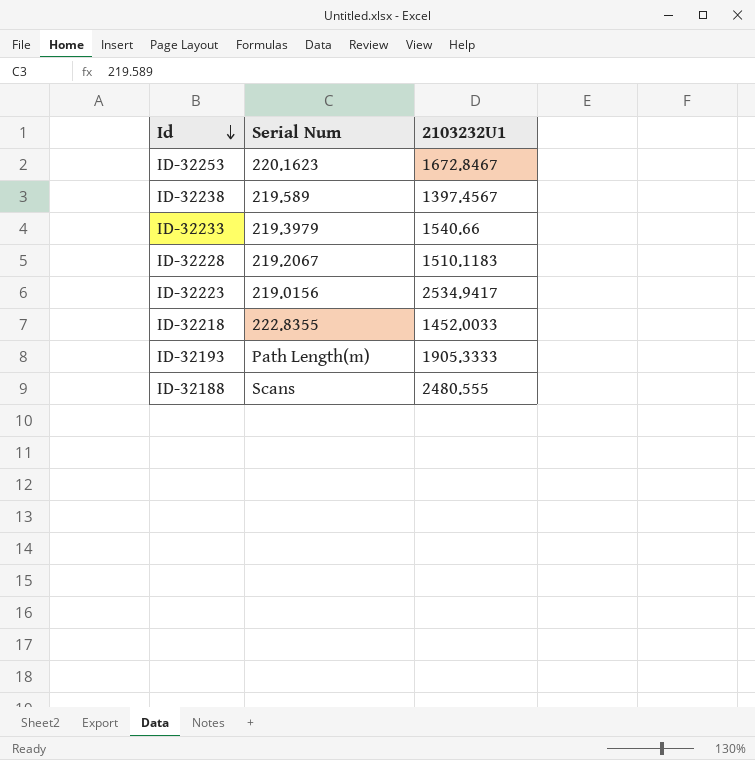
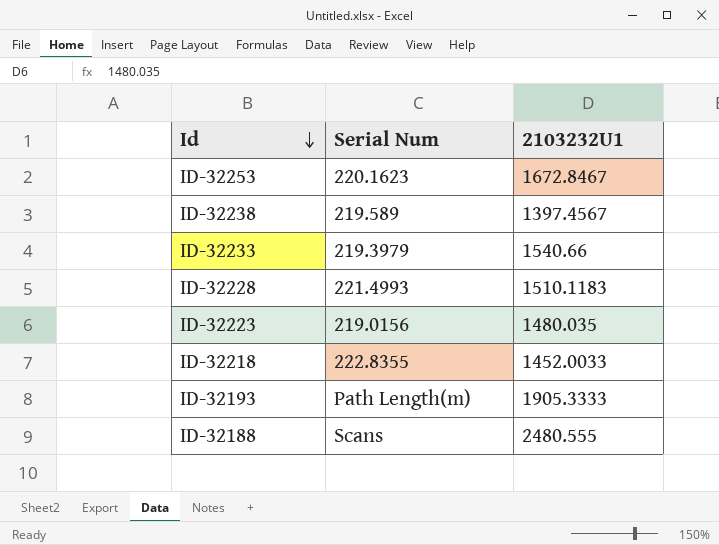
ID-32228 | Serial Num: 219.2067 -> 221.4993
ID-32223 | 2103232U1: 2534.9417 -> 1480.035

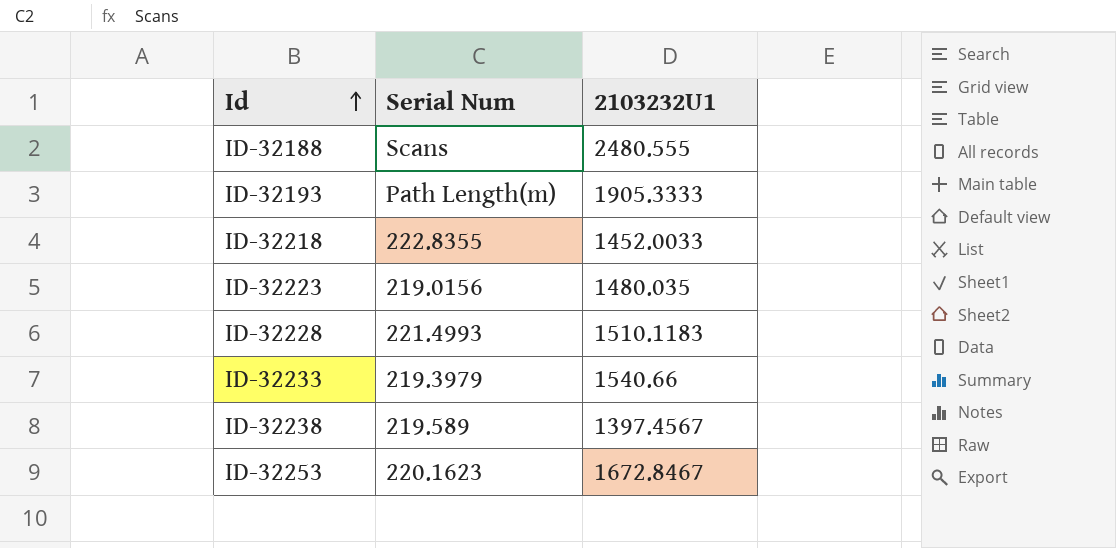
row order: Id descending -> Id ascending

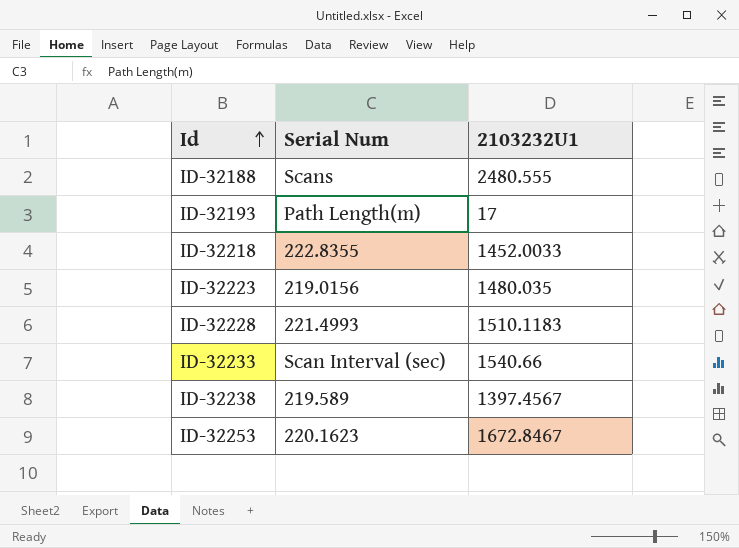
ID-32193 | 2103232U1: 1905.3333 -> 17
ID-32233 | Serial Num: 219.3979 -> Scan Interval (sec)

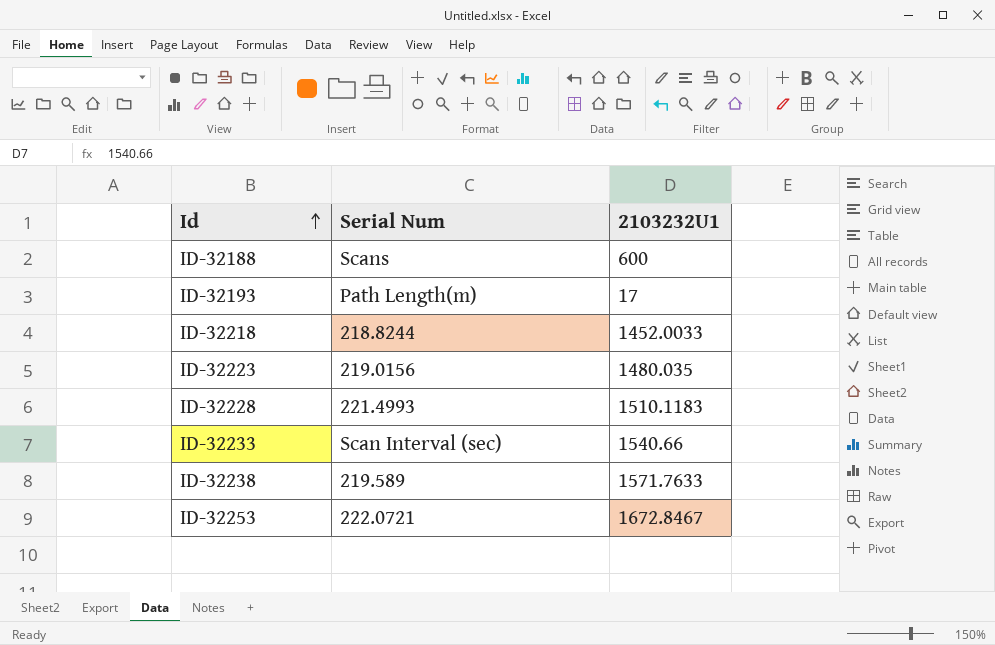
ID-32188 | 2103232U1: 2480.555 -> 600
ID-32218 | Serial Num: 222.8355 -> 218.8244
ID-32238 | 2103232U1: 1397.4567 -> 1571.7633
ID-32253 | Serial Num: 220.1623 -> 222.0721

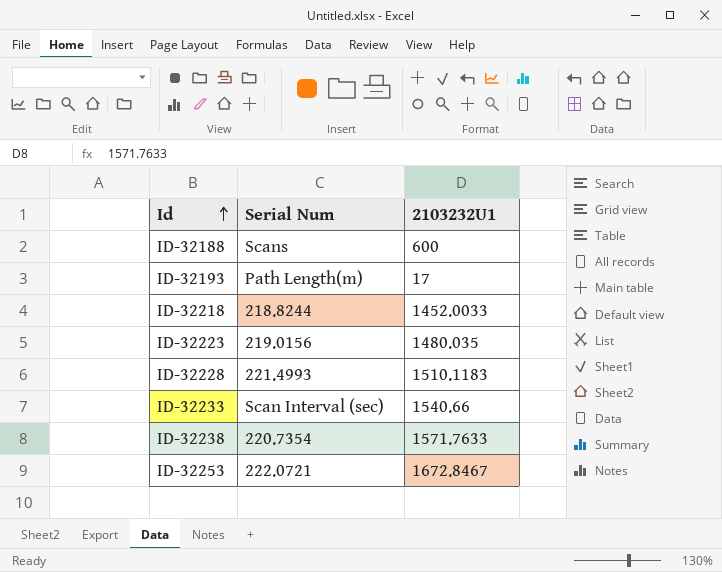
ID-32238 | Serial Num: 219.589 -> 220.7354

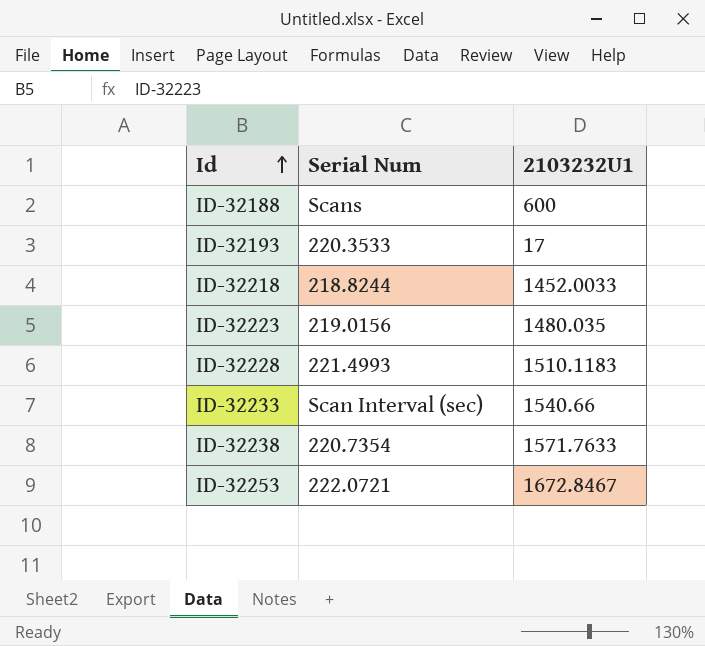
ID-32193 | Serial Num: Path Length(m) -> 220.3533

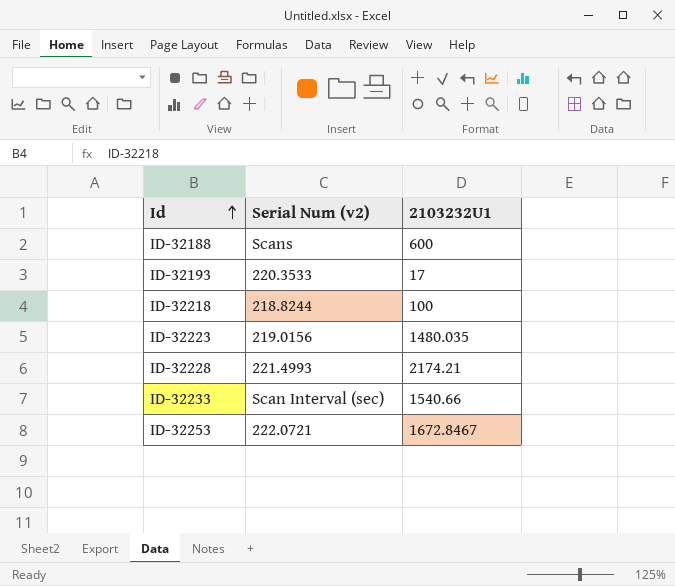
column name: Serial Num -> Serial Num (v2)
row ID-32238: 220.7354 | 1571.7633 -> none
ID-32218 | 2103232U1: 1452.0033 -> 100
ID-32228 | 2103232U1: 1510.1183 -> 2174.21

